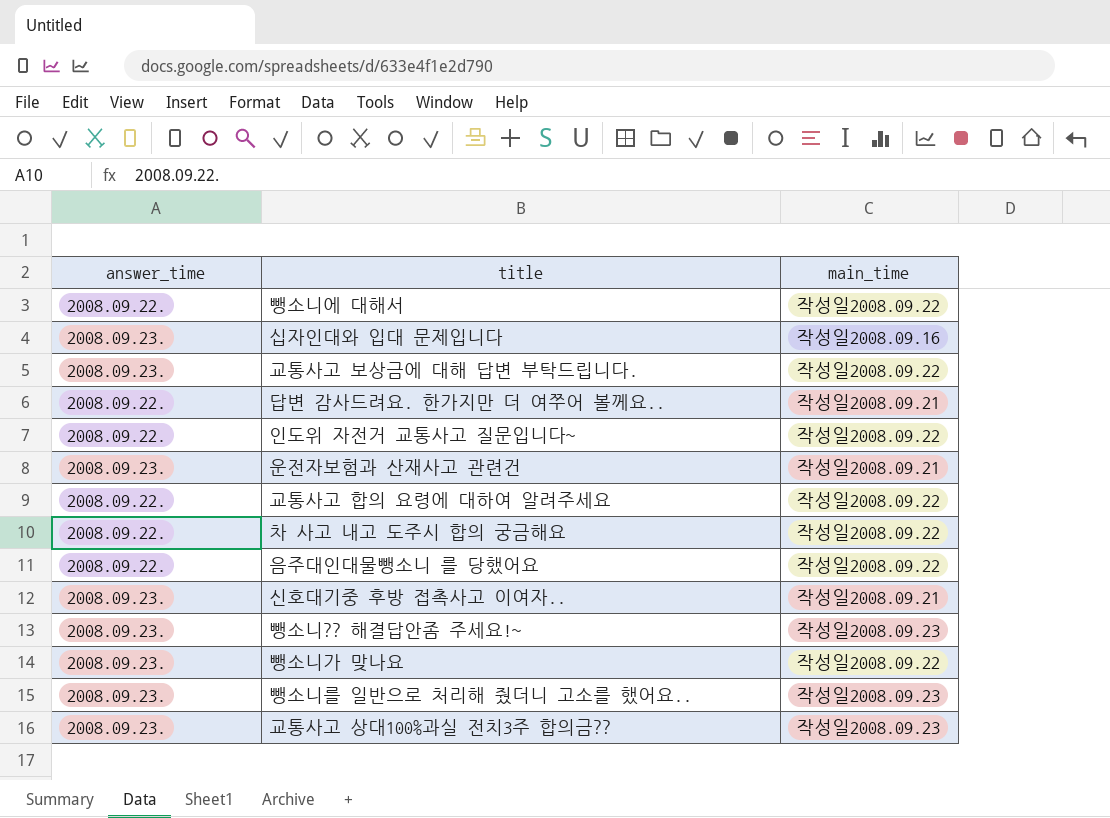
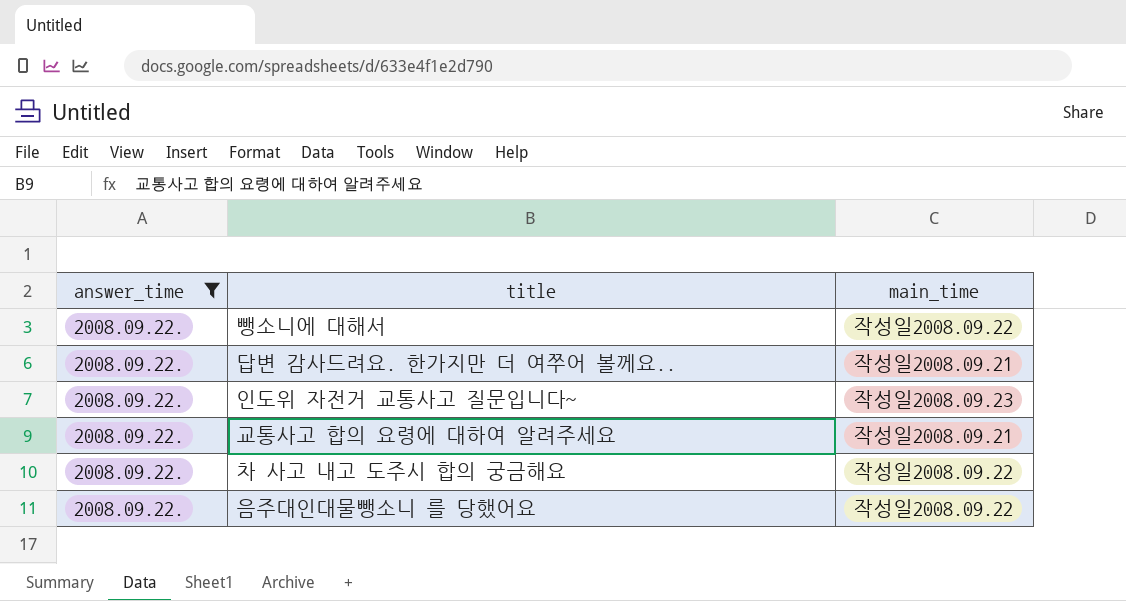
filter: none -> answer_time = 2008.09.22.
인도위 자전거 교통사고 질문입니다~ | main_time: 작성일2008.09.22 -> 작성일2008.09.23
교통사고 합의 요령에 대하여 알려주세요 | main_time: 작성일2008.09.22 -> 작성일2008.09.21

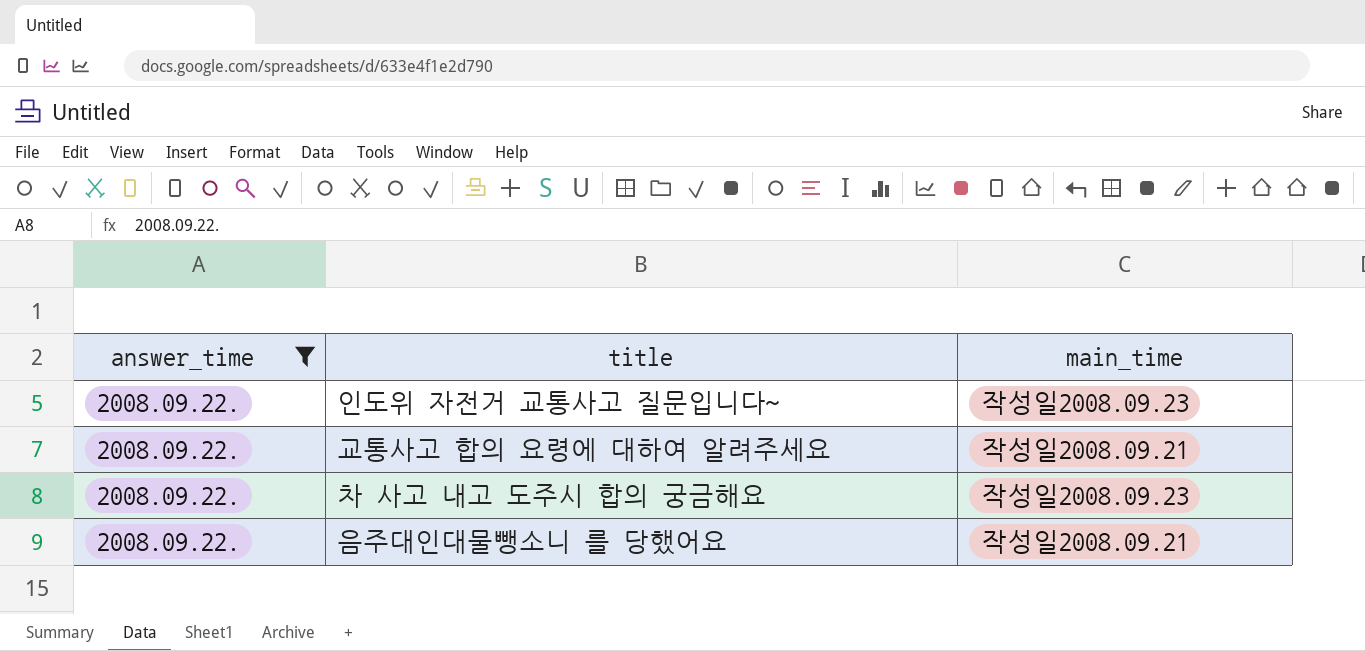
row 뺑소니에 대해서: 2008.09.22. | 작성일2008.09.22 -> none
row 답변 감사드려요. 한가지만 더 여쭈어 볼께요..: 2008.09.22. | 작성일2008.09.21 -> none
차 사고 내고 도주시 합의 궁금해요 | main_time: 작성일2008.09.22 -> 작성일2008.09.23
음주대인대물뺑소니 를 당했어요 | main_time: 작성일2008.09.22 -> 작성일2008.09.21

